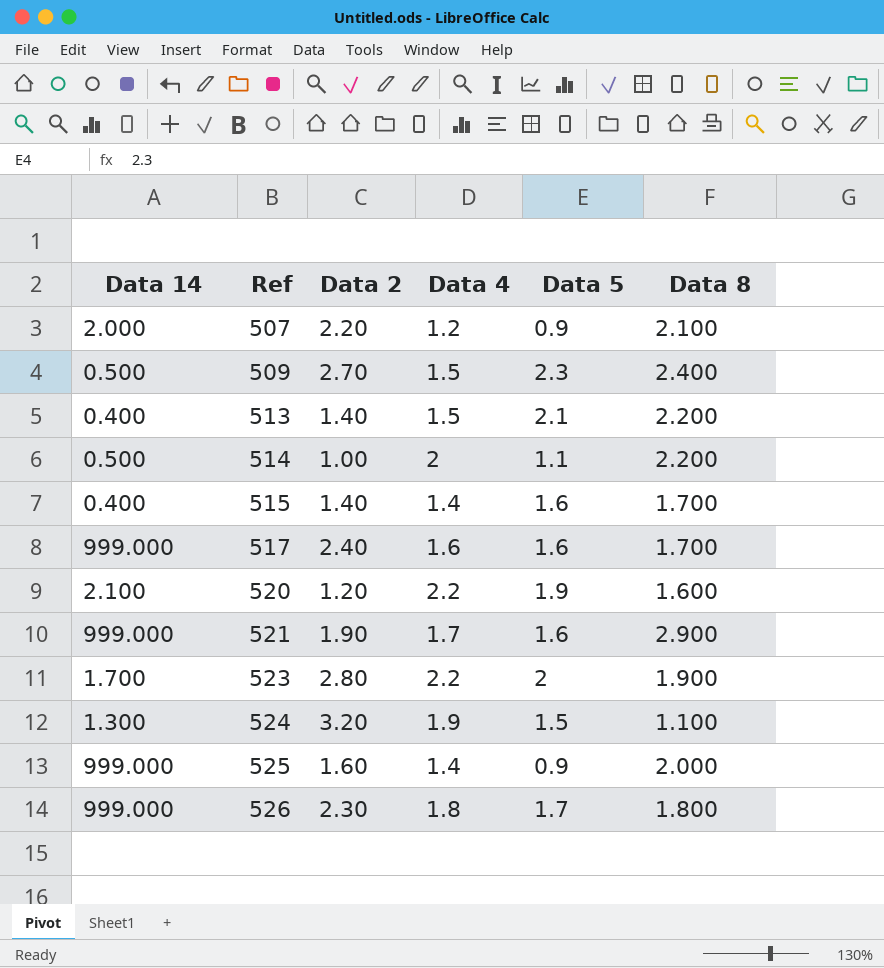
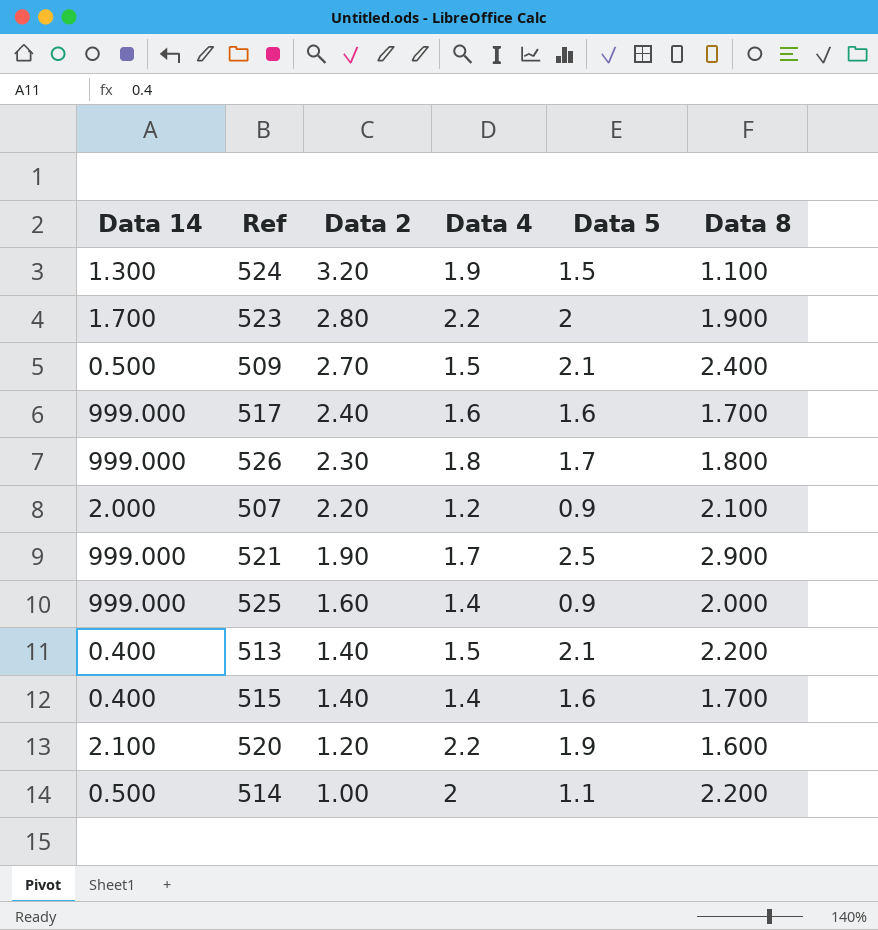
row order: Ref ascending -> Data 2 descending
509 | Data 5: 2.3 -> 2.1
521 | Data 5: 1.6 -> 2.5

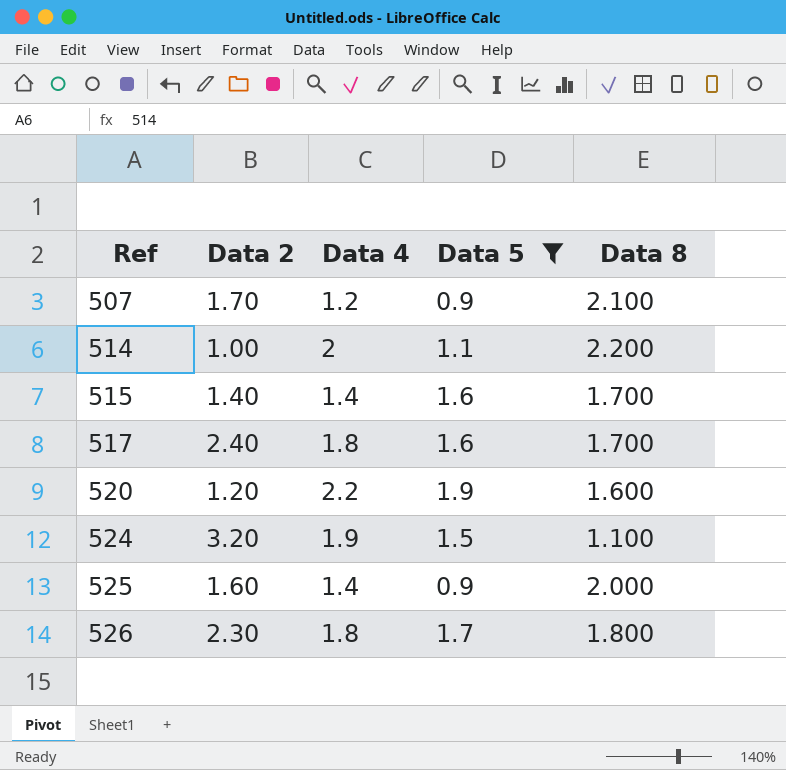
filter: none -> Data 5 <= 1.9
row order: Data 2 descending -> Ref ascending
column Data 14 | position: 1 -> none
507 | Data 2: 2.20 -> 1.70
517 | Data 4: 1.6 -> 1.8

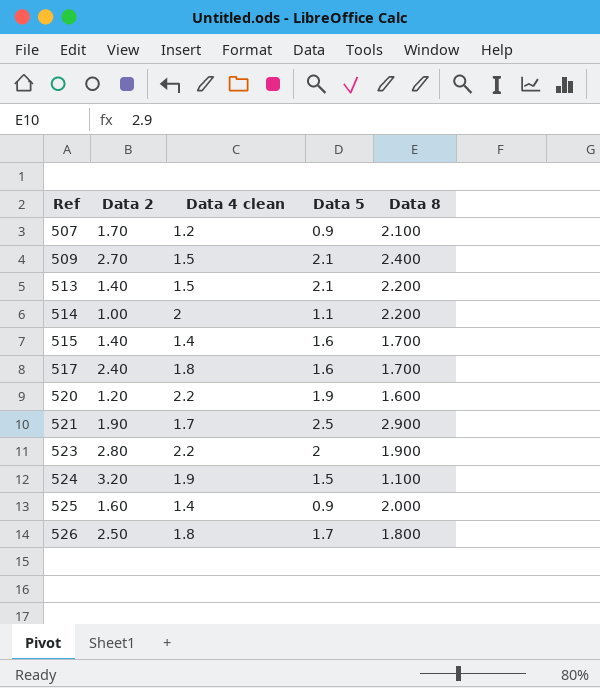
filter: Data 5 <= 1.9 -> none
column name: Data 4 -> Data 4 clean
526 | Data 2: 2.30 -> 2.50

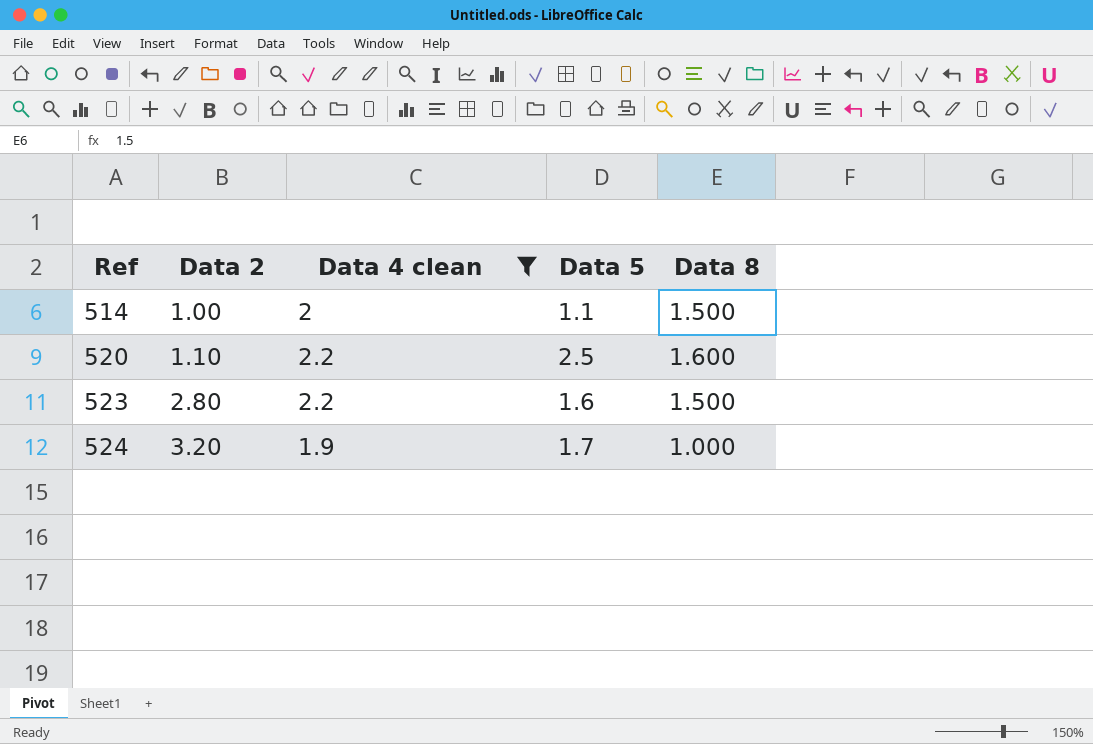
filter: none -> Data 4 clean >= 1.9
514 | Data 8: 2.200 -> 1.500
520 | Data 2: 1.20 -> 1.10
520 | Data 5: 1.9 -> 2.5
523 | Data 5: 2 -> 1.6
523 | Data 8: 1.900 -> 1.500
524 | Data 5: 1.5 -> 1.7
524 | Data 8: 1.100 -> 1.000

